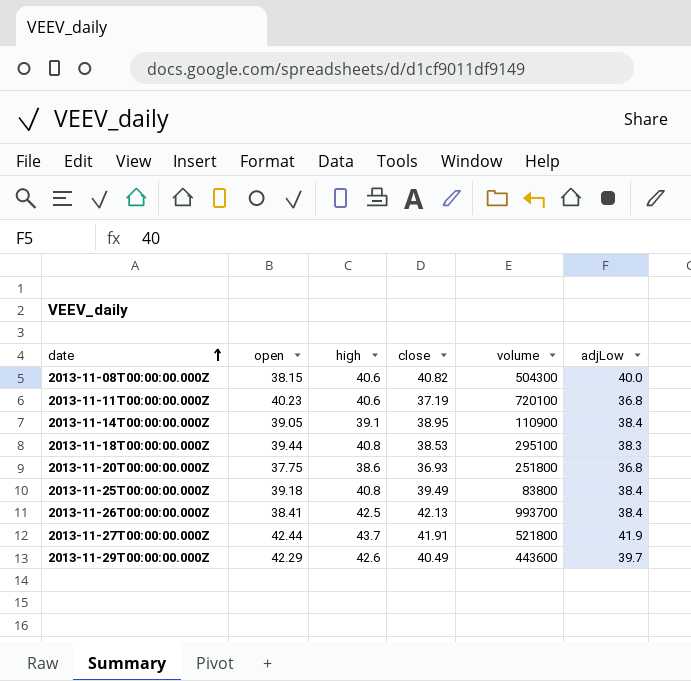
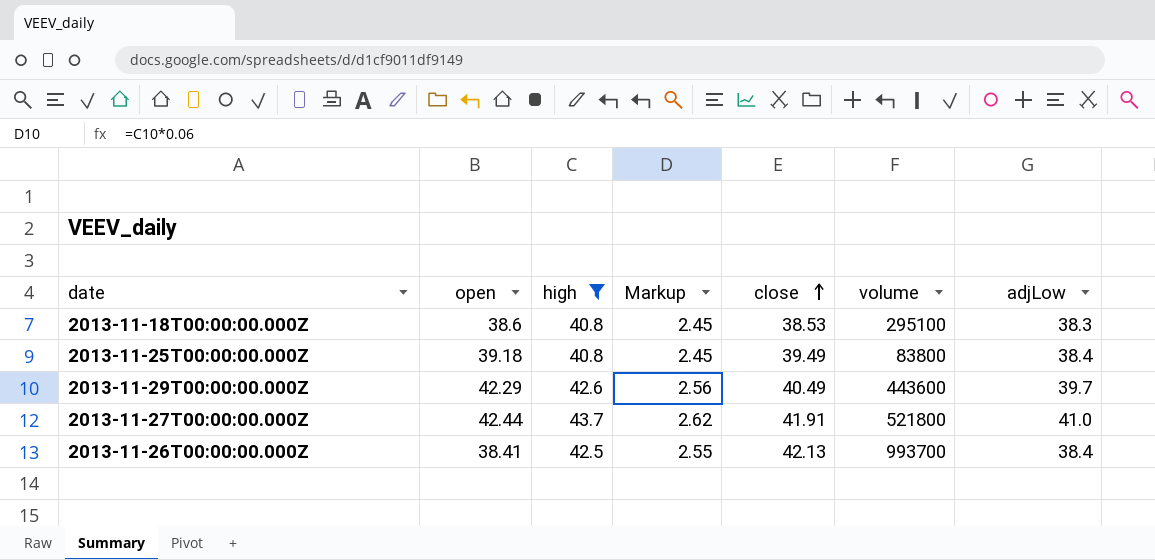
filter: none -> high >= 40.8
row order: date ascending -> close ascending
column Markup | formula: none -> [high] * 0.06
2013-11-18T00:00:00.000Z | open: 39.44 -> 38.6
2013-11-27T00:00:00.000Z | adjLow: 41.9 -> 41.0

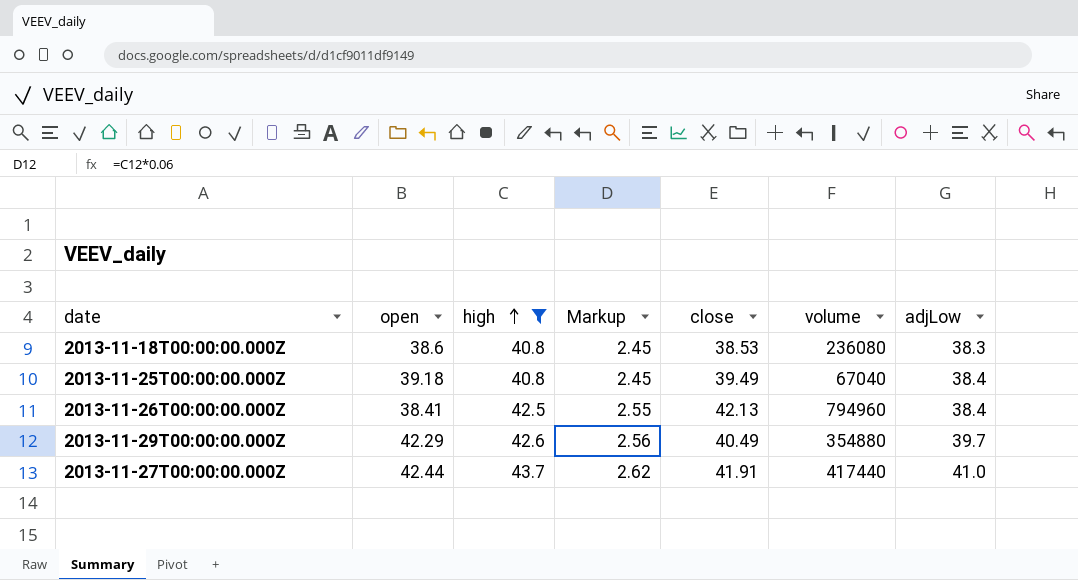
row order: close ascending -> high ascending
2013-11-18T00:00:00.000Z | volume: 295100 -> 236080
2013-11-25T00:00:00.000Z | volume: 83800 -> 67040
2013-11-26T00:00:00.000Z | volume: 993700 -> 794960
2013-11-29T00:00:00.000Z | volume: 443600 -> 354880
2013-11-27T00:00:00.000Z | volume: 521800 -> 417440

